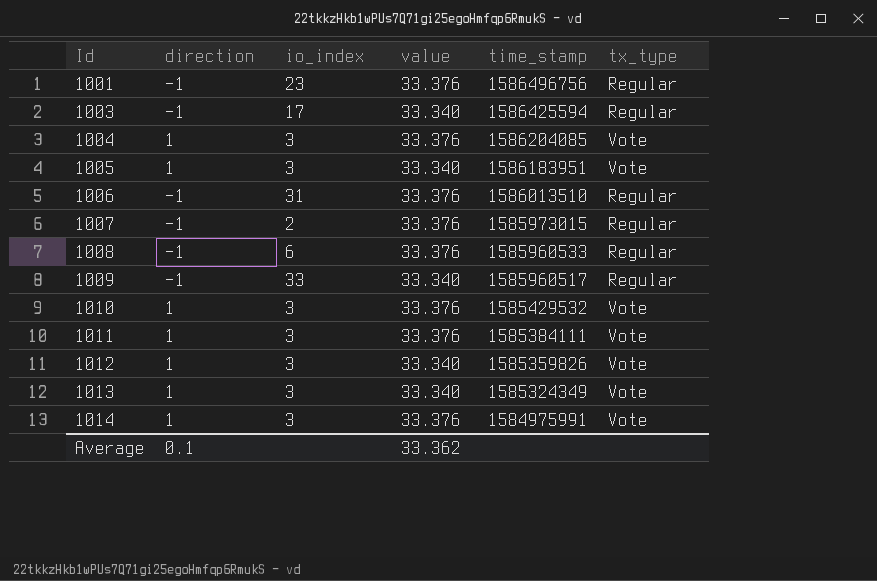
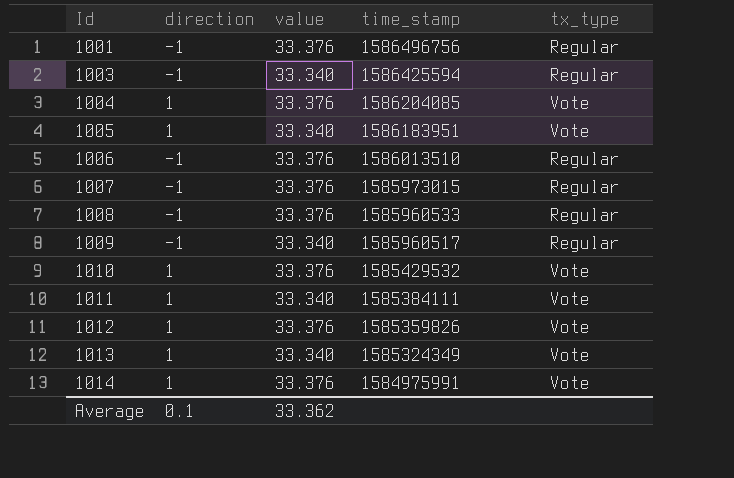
column io_index | position: 3 -> none
1011 | value: 33.376 -> 33.340
1012 | value: 33.340 -> 33.376

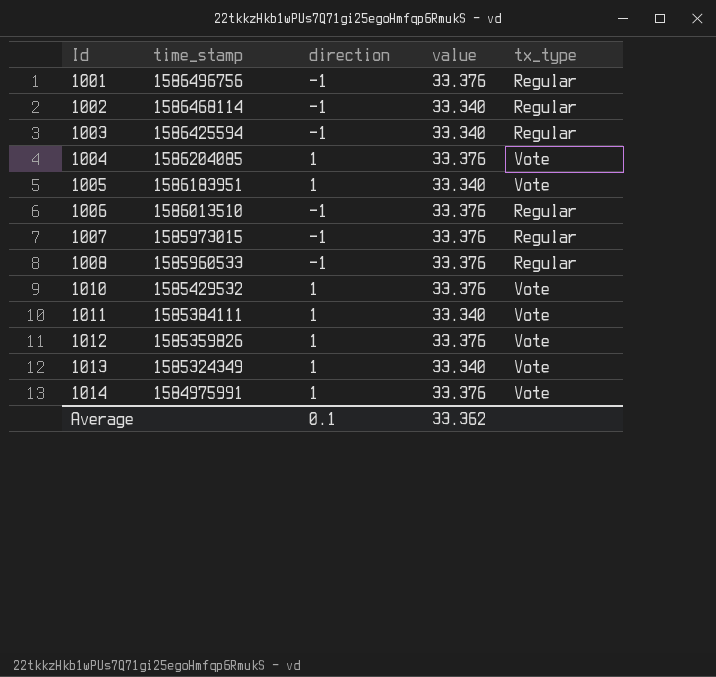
column time_stamp | position: 4 -> 2
row 1009: -1 | 33.340 | 1585960517 | Regular -> none
row 1002: none -> 1586468114 | -1 | 33.340 | Regular

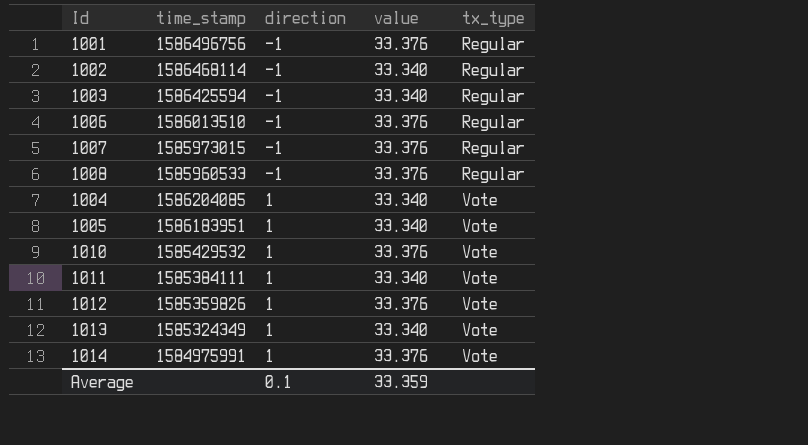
row order: Id ascending -> direction ascending
1004 | value: 33.376 -> 33.340
Average | value: 33.362 -> 33.359

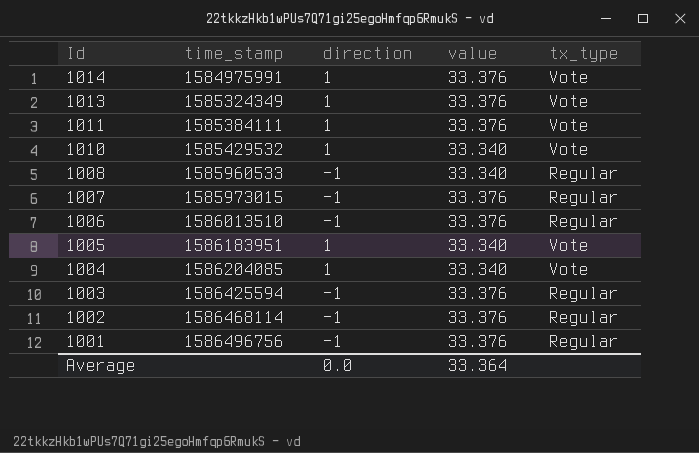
row order: direction ascending -> Id descending
row 1012: 1585359826 | 1 | 33.376 | Vote -> none
1013 | value: 33.340 -> 33.376
1011 | value: 33.340 -> 33.376
1010 | value: 33.376 -> 33.340
1008 | value: 33.376 -> 33.340
1003 | value: 33.340 -> 33.376
1002 | value: 33.340 -> 33.376
Average | direction: 0.1 -> 0.0
Average | value: 33.359 -> 33.364

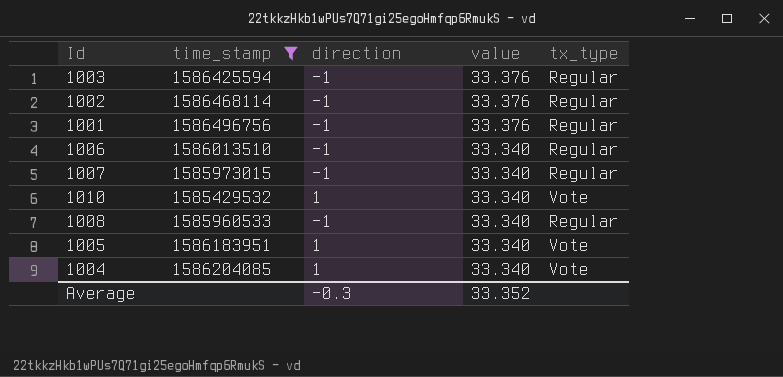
filter: none -> time_stamp >= 1585429532
row order: Id descending -> value descending
1006 | value: 33.376 -> 33.340
1007 | value: 33.376 -> 33.340
Average | direction: 0.0 -> -0.3
Average | value: 33.364 -> 33.352

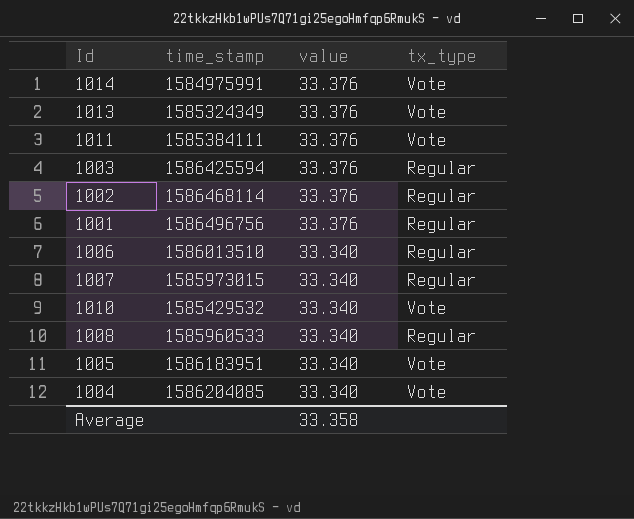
filter: time_stamp >= 1585429532 -> none
column direction | position: 3 -> none
Average | value: 33.352 -> 33.358

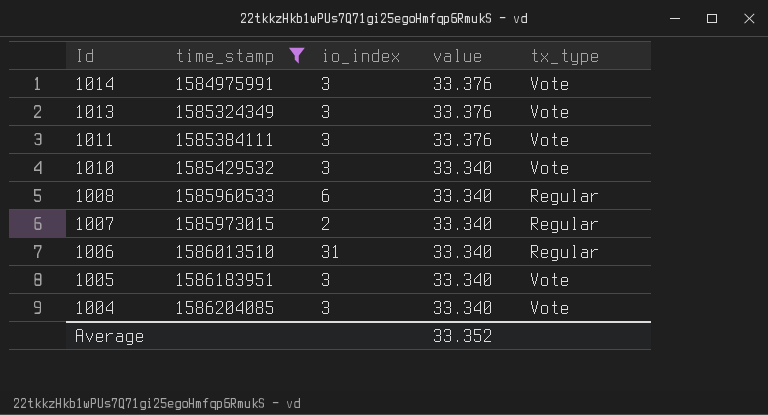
filter: none -> time_stamp <= 1586204085
row order: value descending -> Id descending
column io_index | position: none -> 3
Average | value: 33.358 -> 33.352

